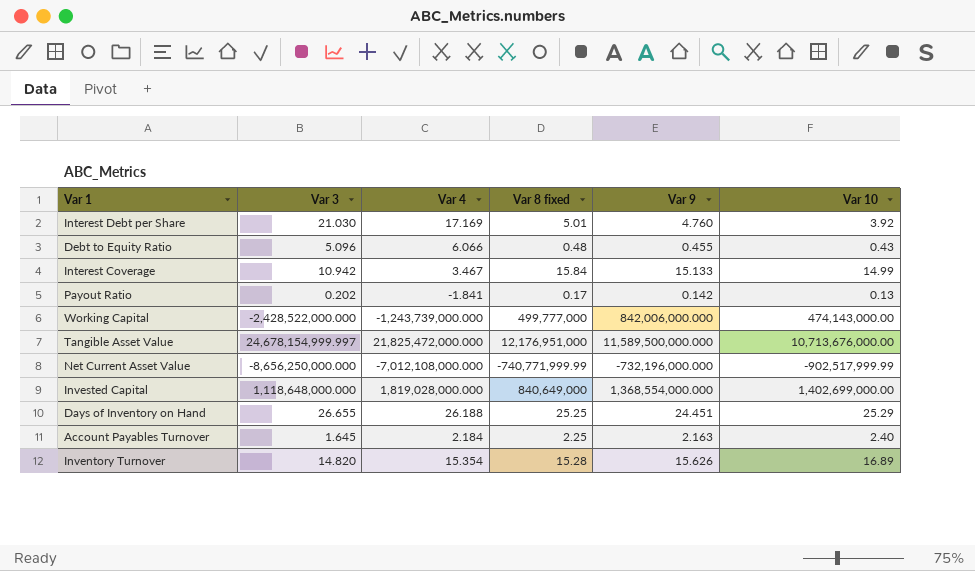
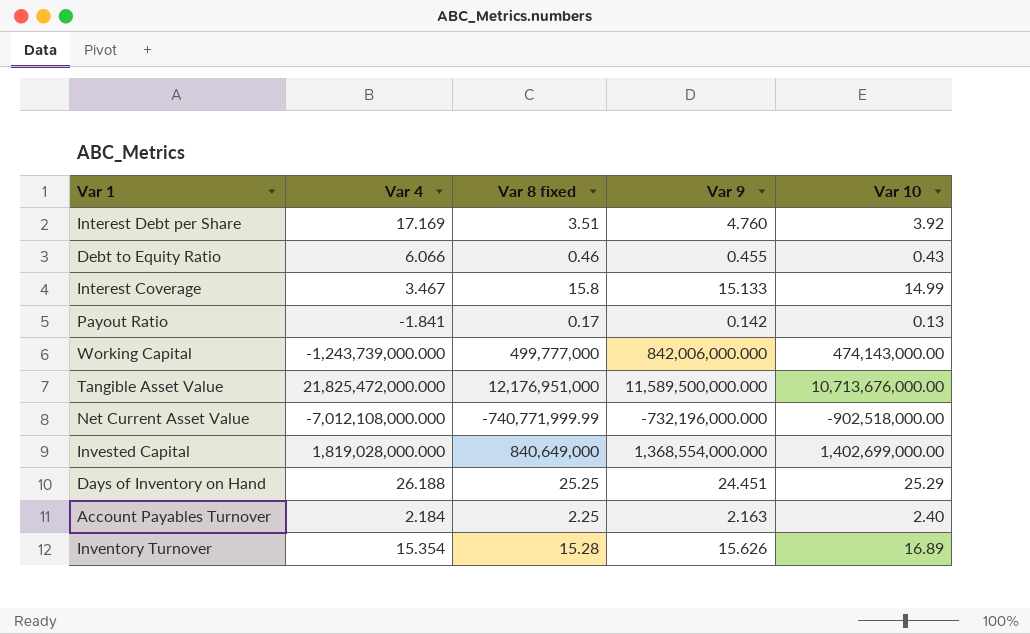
column Var 3 | position: 2 -> none
Interest Debt per Share | Var 8 fixed: 5.01 -> 3.51
Debt to Equity Ratio | Var 8 fixed: 0.48 -> 0.46
Interest Coverage | Var 8 fixed: 15.84 -> 15.8
Net Current Asset Value | Var 10: -902,517,999.99 -> -902,518,000.00

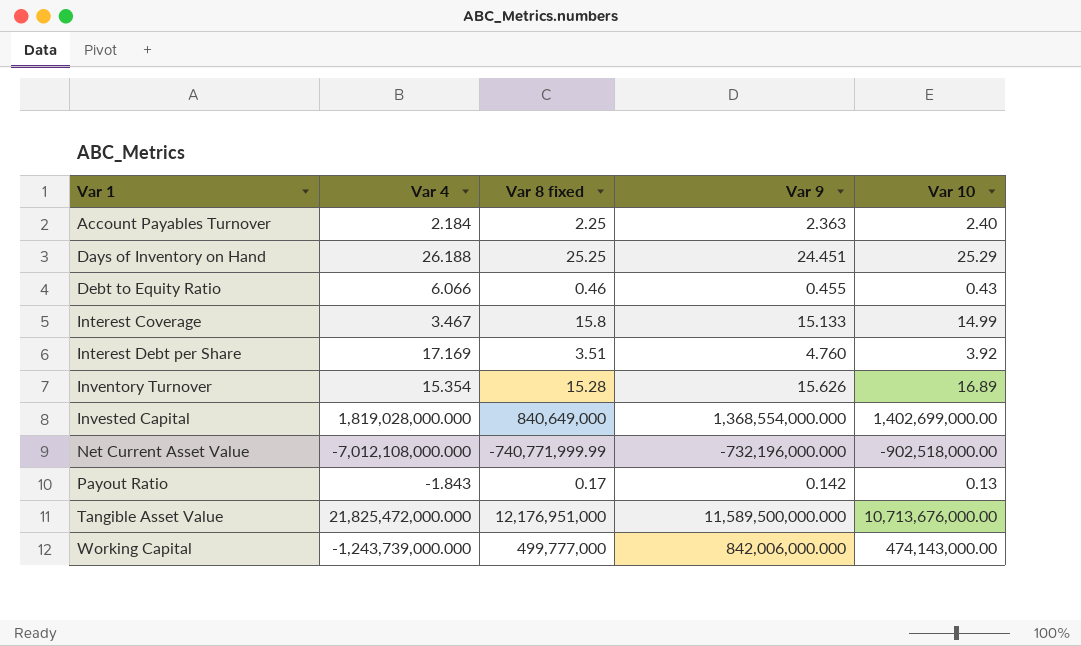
row order: none -> Var 1 ascending
Account Payables Turnover | Var 9: 2.163 -> 2.363
Payout Ratio | Var 4: -1.841 -> -1.843

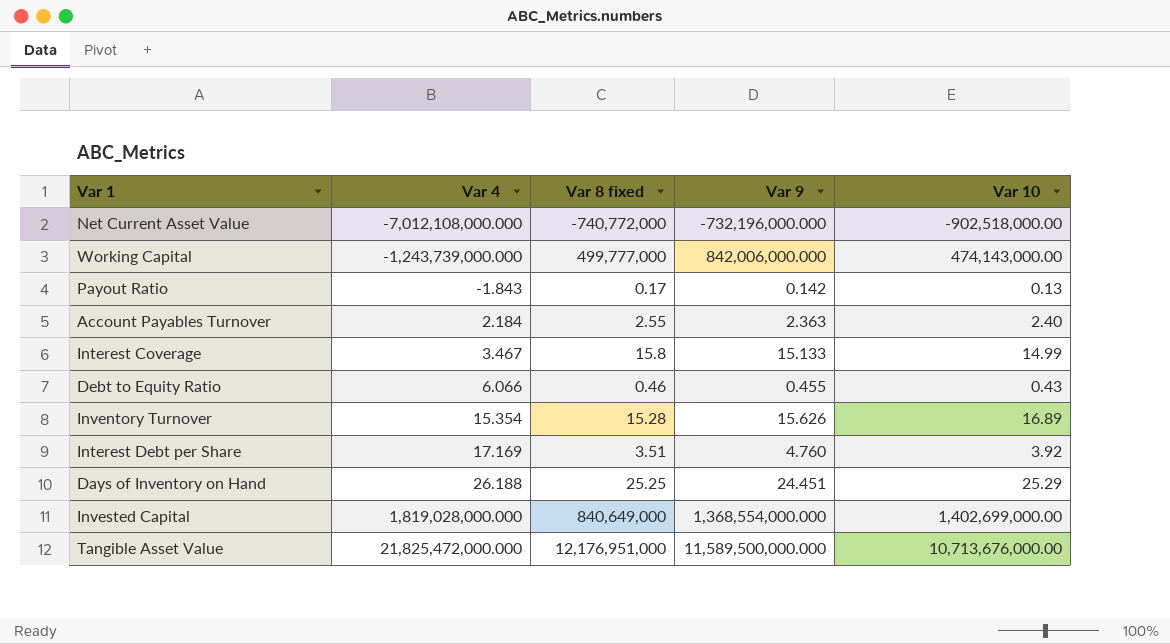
row order: Var 1 ascending -> Var 4 ascending
Net Current Asset Value | Var 8 fixed: -740,771,999.99 -> -740,772,000
Account Payables Turnover | Var 8 fixed: 2.25 -> 2.55

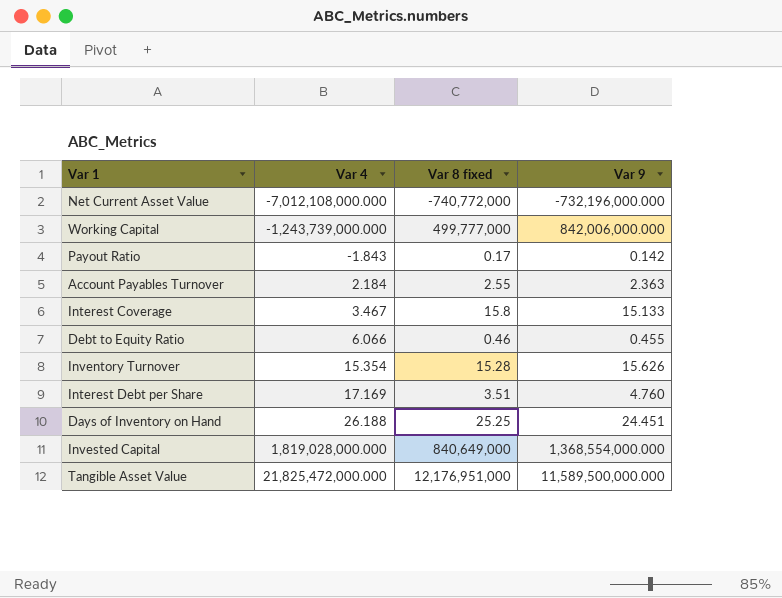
column Var 10 | position: 5 -> none

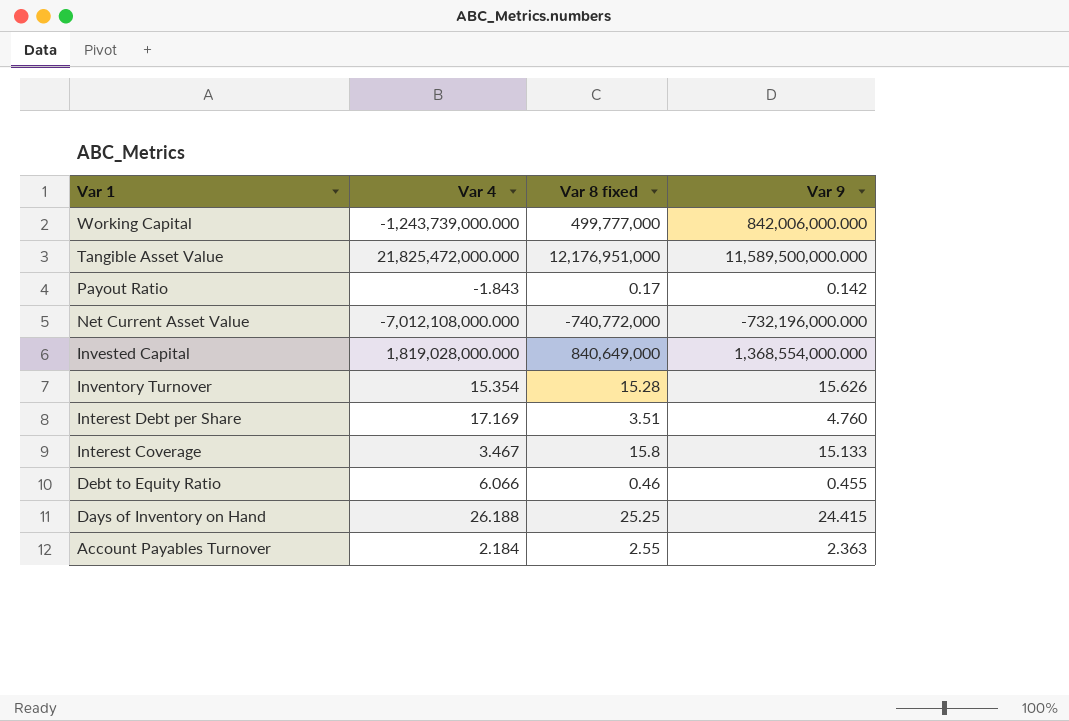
row order: Var 4 ascending -> Var 1 descending
Days of Inventory on Hand | Var 9: 24.451 -> 24.415

